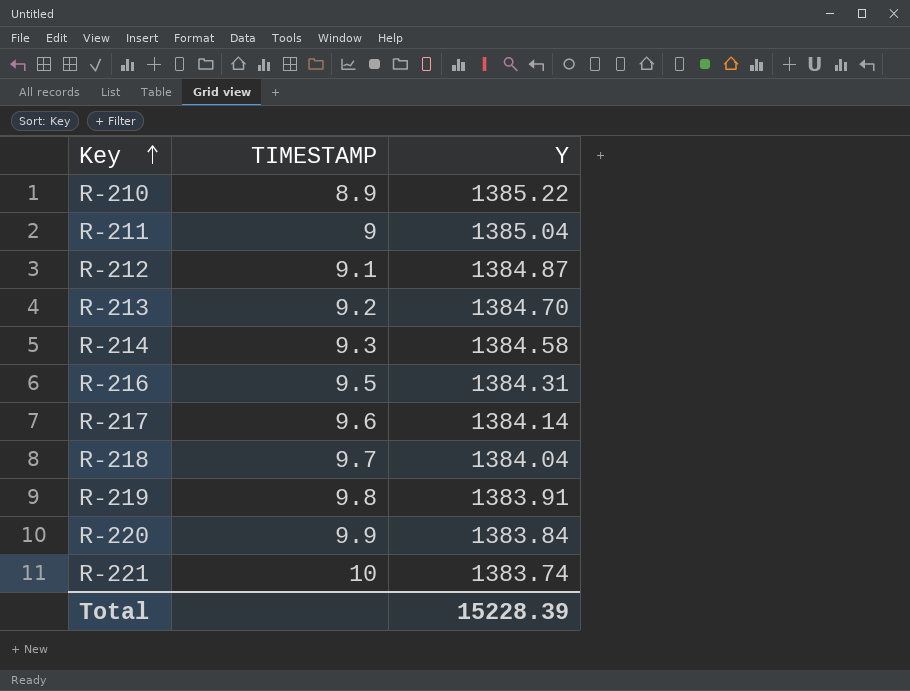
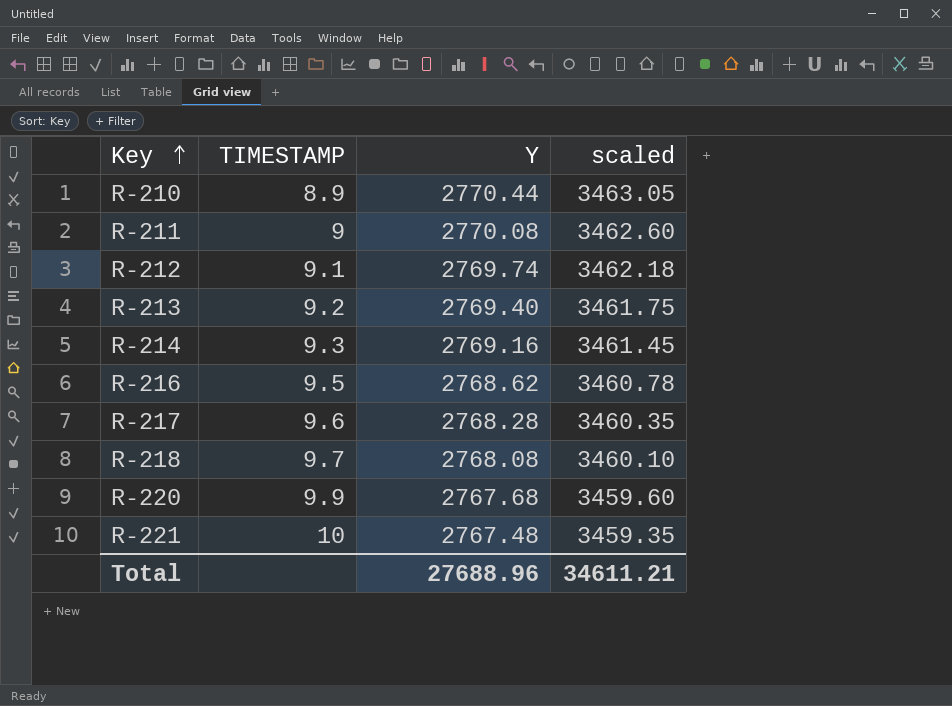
column scaled | formula: none -> [Y] * 1.25
row R-219: 9.8 | 1383.91 -> none
R-210 | Y: 1385.22 -> 2770.44
R-211 | Y: 1385.04 -> 2770.08
R-212 | Y: 1384.87 -> 2769.74
R-213 | Y: 1384.70 -> 2769.40
R-214 | Y: 1384.58 -> 2769.16
R-216 | Y: 1384.31 -> 2768.62
R-217 | Y: 1384.14 -> 2768.28
R-218 | Y: 1384.04 -> 2768.08
R-220 | Y: 1383.84 -> 2767.68
R-221 | Y: 1383.74 -> 2767.48
Total | Y: 15228.39 -> 27688.96

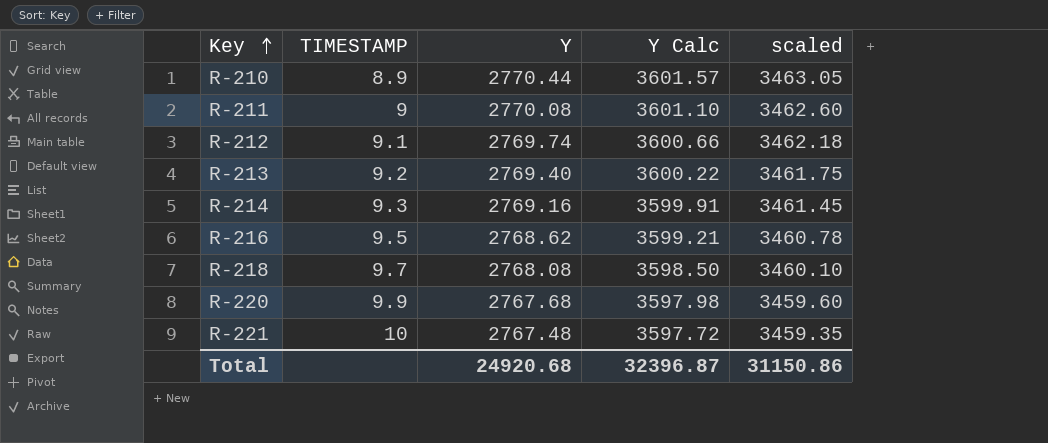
column Y Calc | formula: none -> [Y] * 1.3
row R-217: 9.6 | 2768.28 | 3460.35 -> none
Total | Y: 27688.96 -> 24920.68
Total | scaled: 34611.21 -> 31150.86

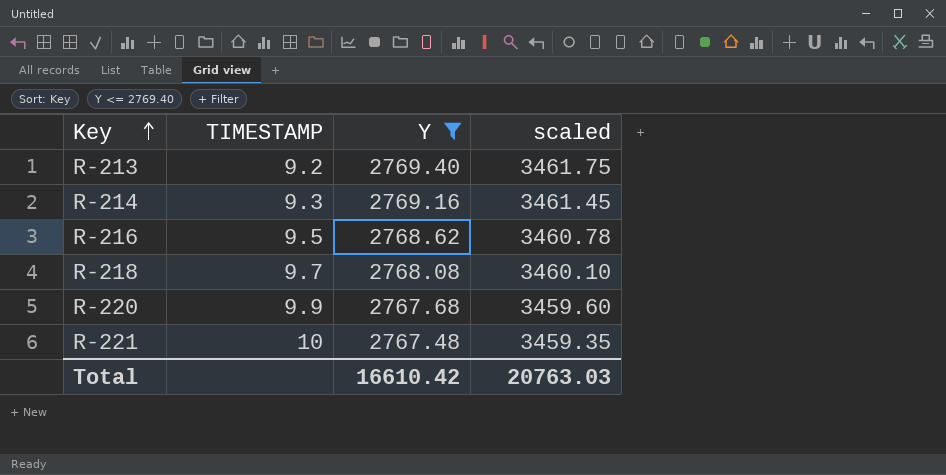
filter: none -> Y <= 2769.40
column Y Calc | formula: [Y] * 1.3 -> none
Total | Y: 24920.68 -> 16610.42
Total | scaled: 31150.86 -> 20763.03

